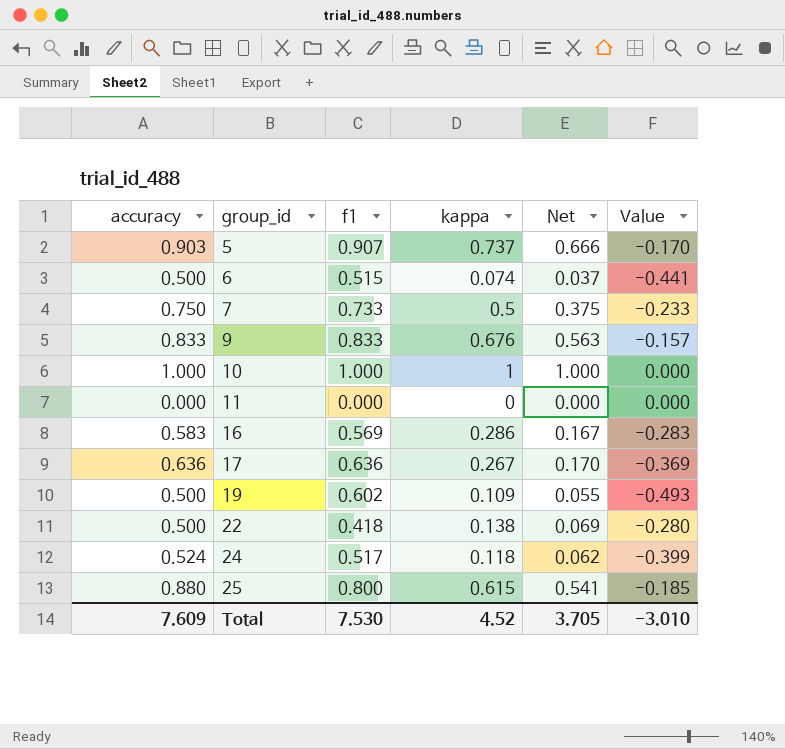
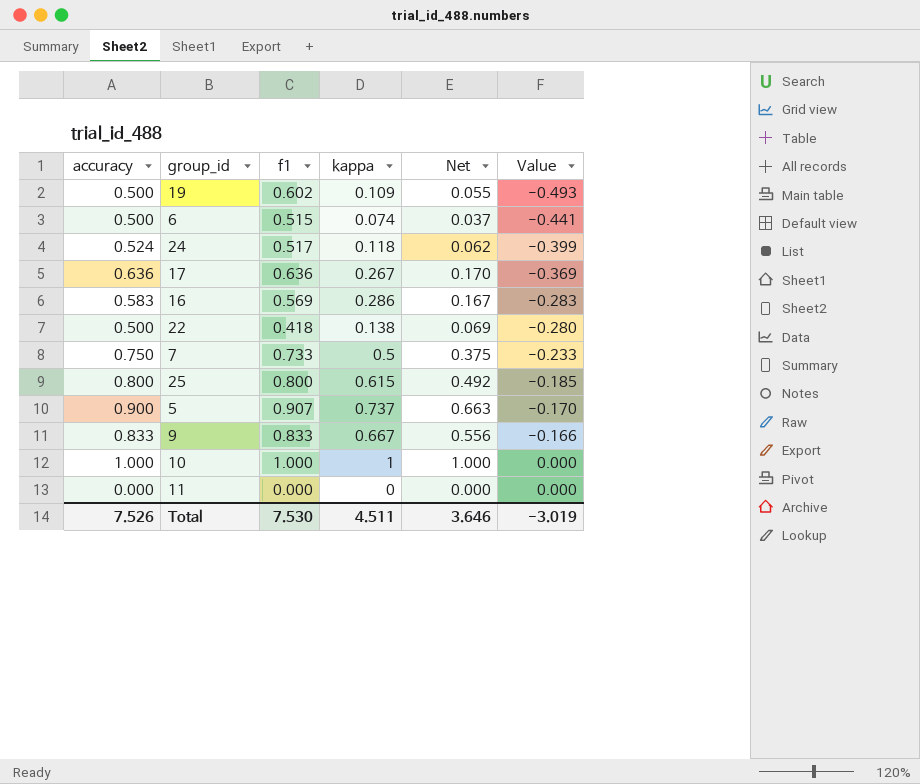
row order: group_id ascending -> Value ascending
25 | accuracy: 0.880 -> 0.800
25 | Net: 0.541 -> 0.492
5 | accuracy: 0.903 -> 0.900
5 | Net: 0.666 -> 0.663
9 | kappa: 0.676 -> 0.667
9 | Net: 0.563 -> 0.556
9 | Value: -0.157 -> -0.166
Total | accuracy: 7.609 -> 7.526
Total | kappa: 4.52 -> 4.511
Total | Net: 3.705 -> 3.646
Total | Value: -3.010 -> -3.019

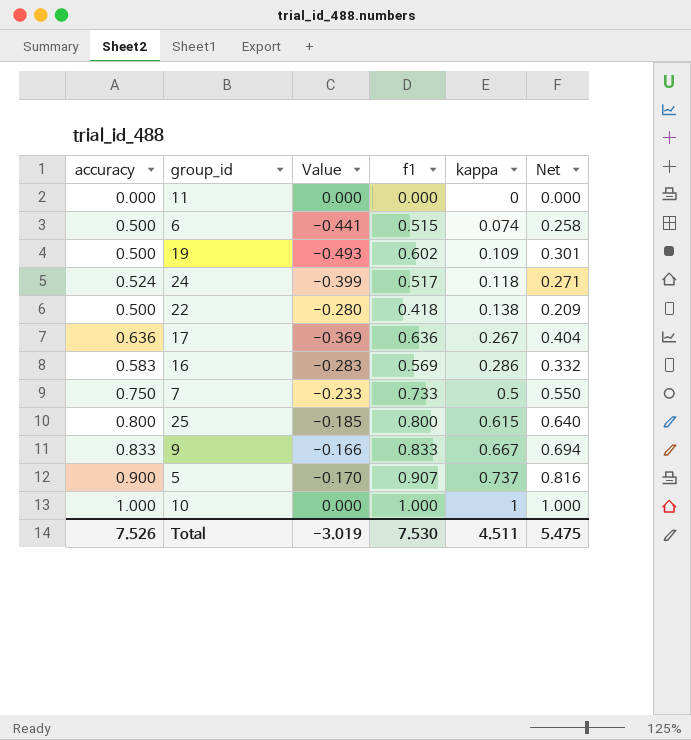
row order: Value ascending -> kappa ascending
column Value | position: 6 -> 3
column Net | formula: [accuracy] * [kappa] -> [accuracy] * [f1]
Total | Net: 3.646 -> 5.475

